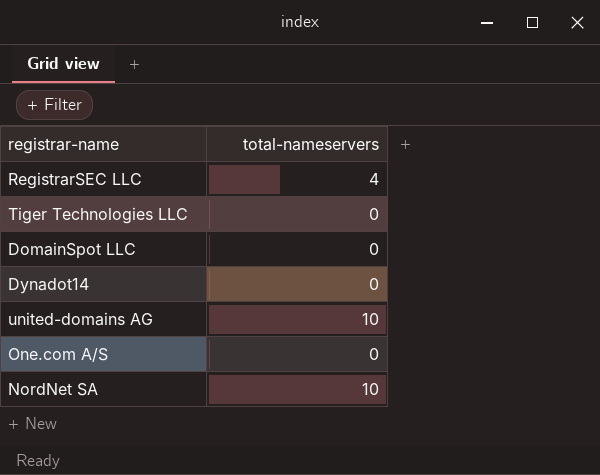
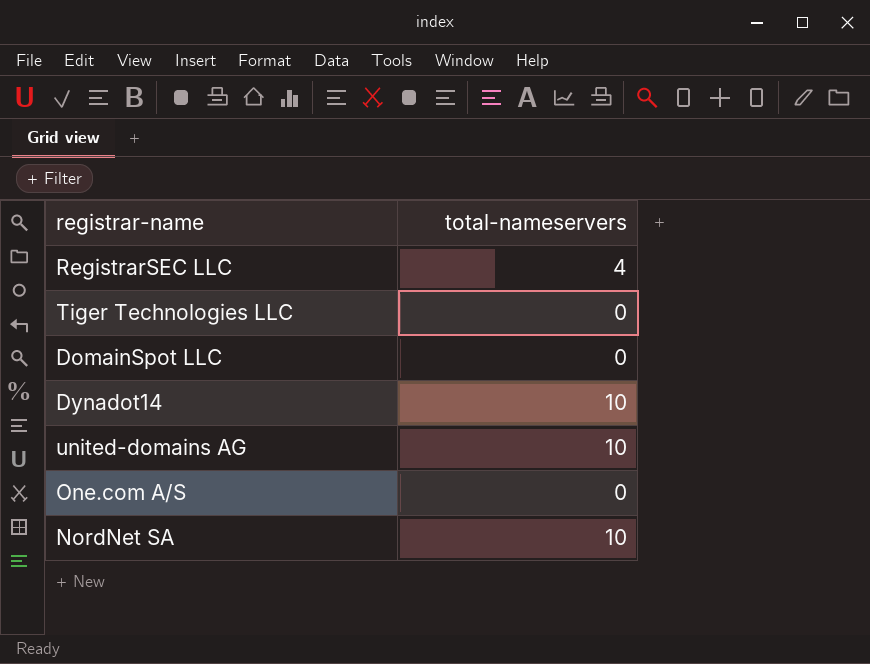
Dynadot14 | total-nameservers: 0 -> 10

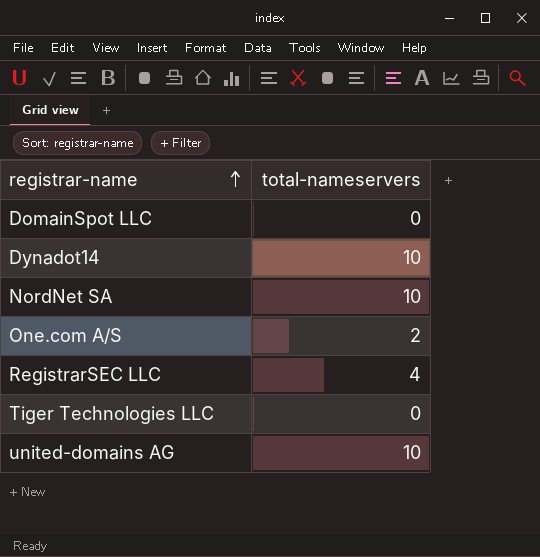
row order: none -> registrar-name ascending
One.com A/S | total-nameservers: 0 -> 2

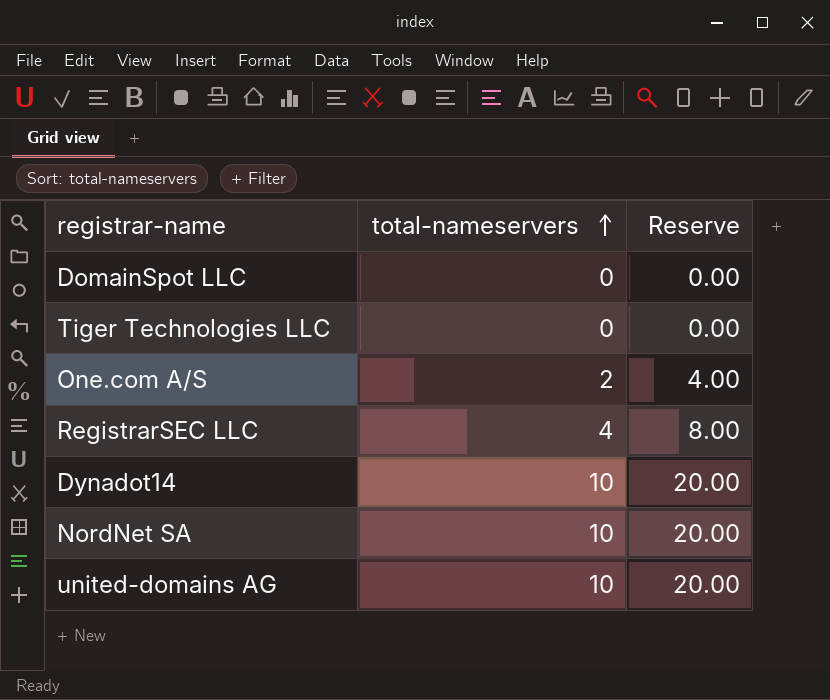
row order: registrar-name ascending -> total-nameservers ascending
column Reserve | formula: none -> [total-nameservers] * 2

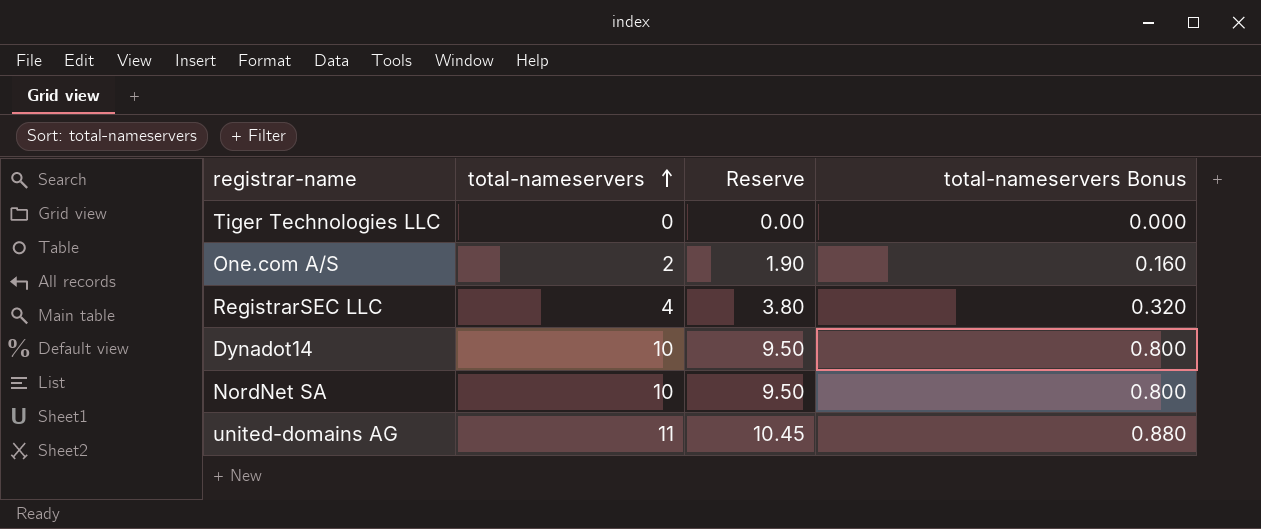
column Reserve | formula: [total-nameservers] * 2 -> [total-nameservers] * 0.95
column total-nameservers Bonus | formula: none -> [total-nameservers] * 0.08
row DomainSpot LLC: 0 | 0.00 -> none
united-domains AG | total-nameservers: 10 -> 11

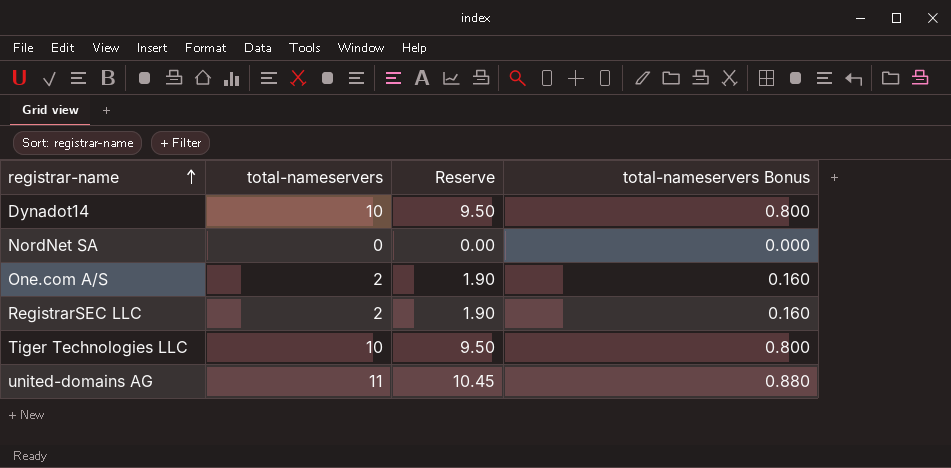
row order: total-nameservers ascending -> registrar-name ascending
NordNet SA | total-nameservers: 10 -> 0
NordNet SA | Reserve: 9.50 -> 0.00
NordNet SA | total-nameservers Bonus: 0.800 -> 0.000
RegistrarSEC LLC | total-nameservers: 4 -> 2
RegistrarSEC LLC | Reserve: 3.80 -> 1.90
RegistrarSEC LLC | total-nameservers Bonus: 0.320 -> 0.160
Tiger Technologies LLC | total-nameservers: 0 -> 10
Tiger Technologies LLC | Reserve: 0.00 -> 9.50
Tiger Technologies LLC | total-nameservers Bonus: 0.000 -> 0.800

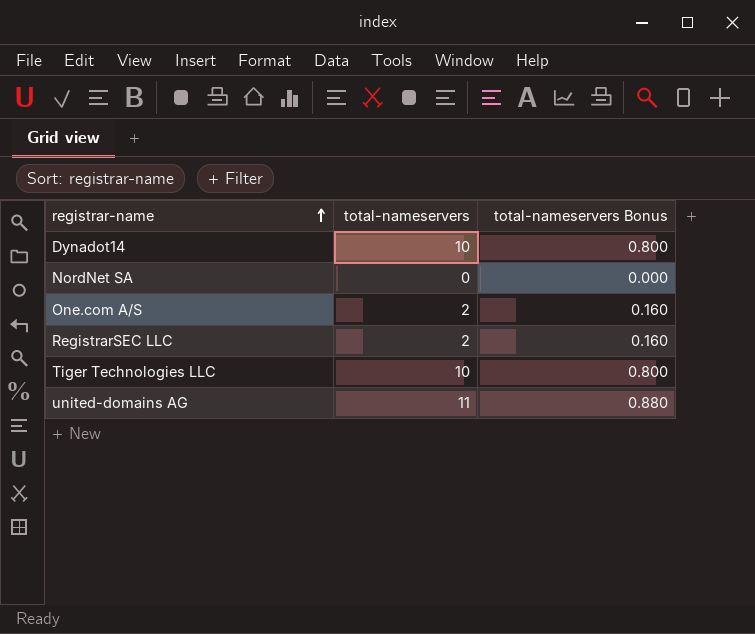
column Reserve | formula: [total-nameservers] * 0.95 -> none

